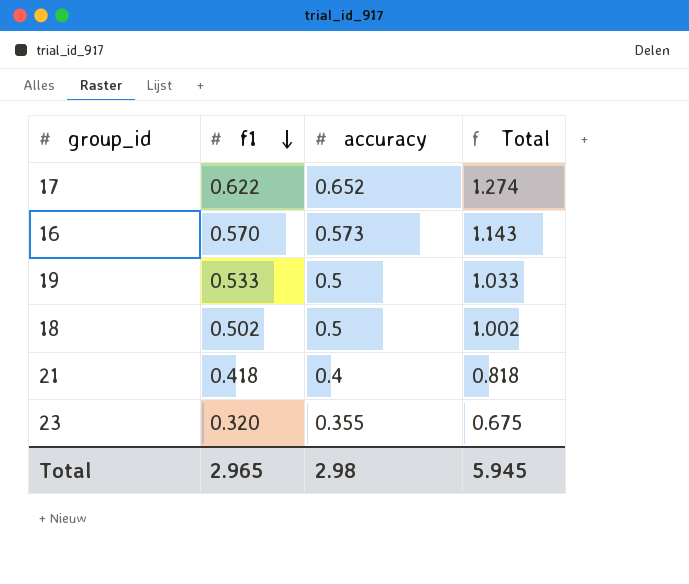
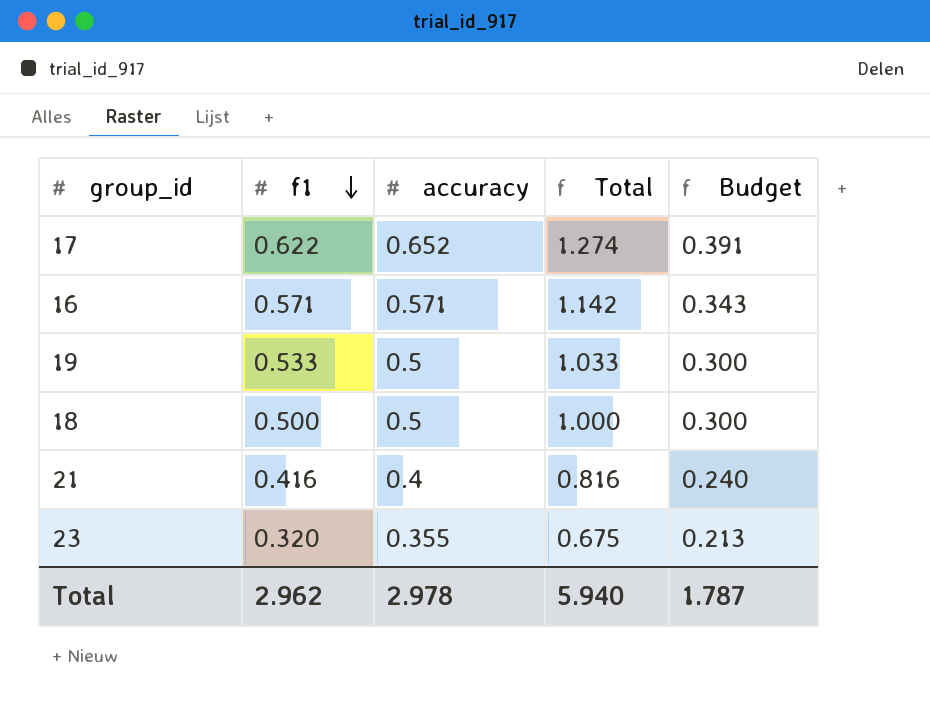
column Budget | formula: none -> [accuracy] * 0.6
16 | f1: 0.570 -> 0.571
16 | accuracy: 0.573 -> 0.571
16 | Total: 1.143 -> 1.142
18 | f1: 0.502 -> 0.500
18 | Total: 1.002 -> 1.000
21 | f1: 0.418 -> 0.416
21 | Total: 0.818 -> 0.816
Total | f1: 2.965 -> 2.962
Total | accuracy: 2.98 -> 2.978
Total | Total: 5.945 -> 5.940

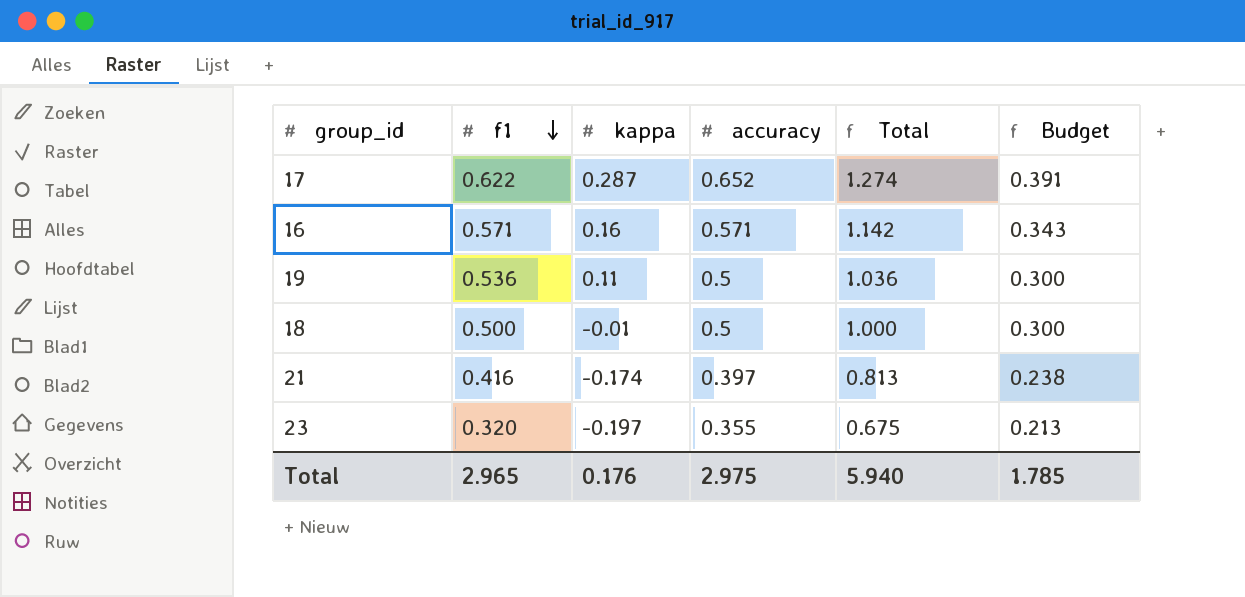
column kappa | position: none -> 3
19 | f1: 0.533 -> 0.536
19 | Total: 1.033 -> 1.036
21 | accuracy: 0.4 -> 0.397
21 | Total: 0.816 -> 0.813
21 | Budget: 0.240 -> 0.238
Total | f1: 2.962 -> 2.965
Total | accuracy: 2.978 -> 2.975
Total | Budget: 1.787 -> 1.785

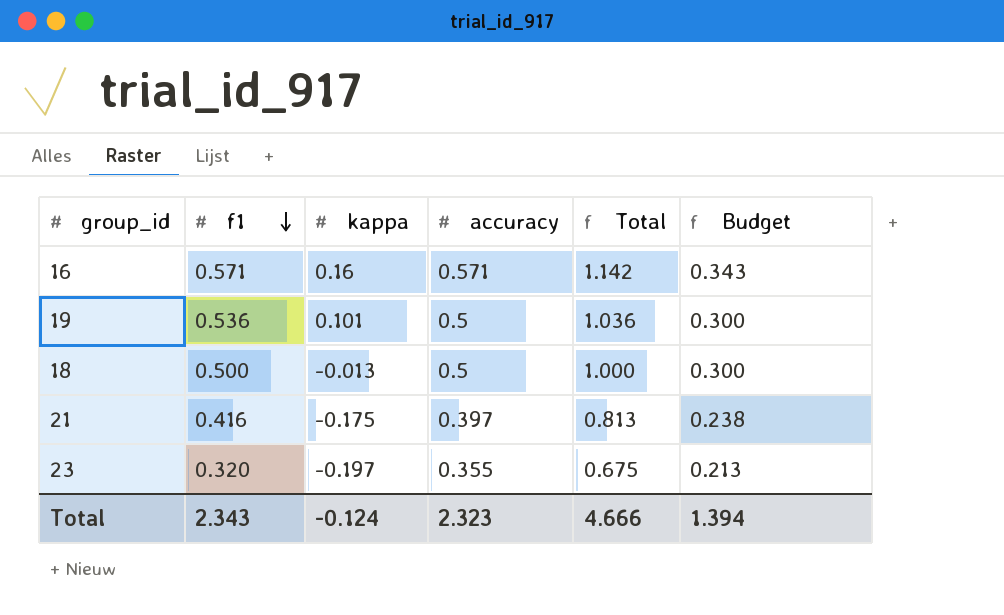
row 17: 0.622 | 0.287 | 0.652 | 1.274 | 0.391 -> none
19 | kappa: 0.11 -> 0.101
18 | kappa: -0.01 -> -0.013
21 | kappa: -0.174 -> -0.175
Total | f1: 2.965 -> 2.343
Total | kappa: 0.176 -> -0.124
Total | accuracy: 2.975 -> 2.323
Total | Total: 5.940 -> 4.666
Total | Budget: 1.785 -> 1.394

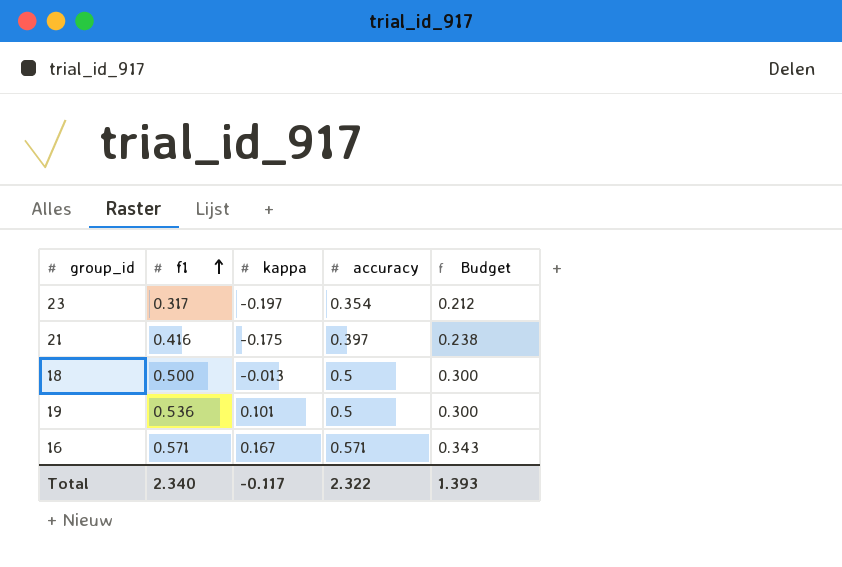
row order: f1 descending -> f1 ascending
column Total | formula: [f1] + [accuracy] -> none
23 | f1: 0.320 -> 0.317
23 | accuracy: 0.355 -> 0.354
23 | Budget: 0.213 -> 0.212
16 | kappa: 0.16 -> 0.167
Total | f1: 2.343 -> 2.340
Total | kappa: -0.124 -> -0.117
Total | accuracy: 2.323 -> 2.322
Total | Budget: 1.394 -> 1.393

